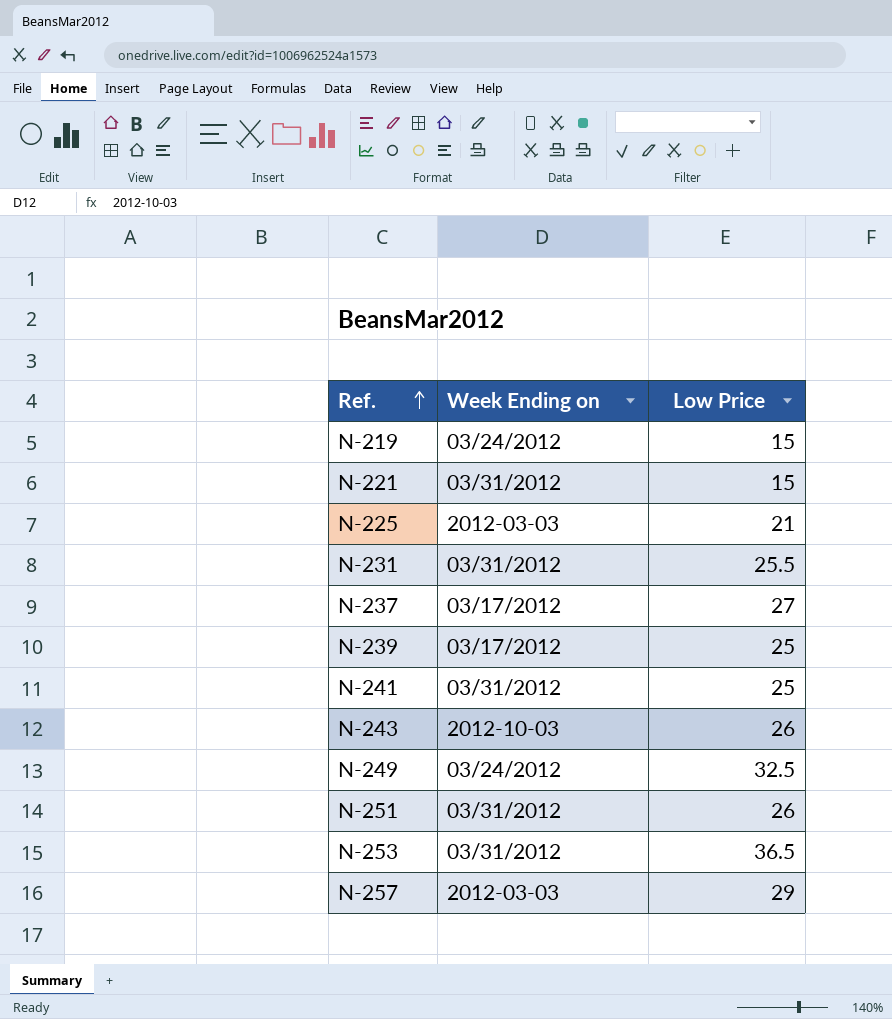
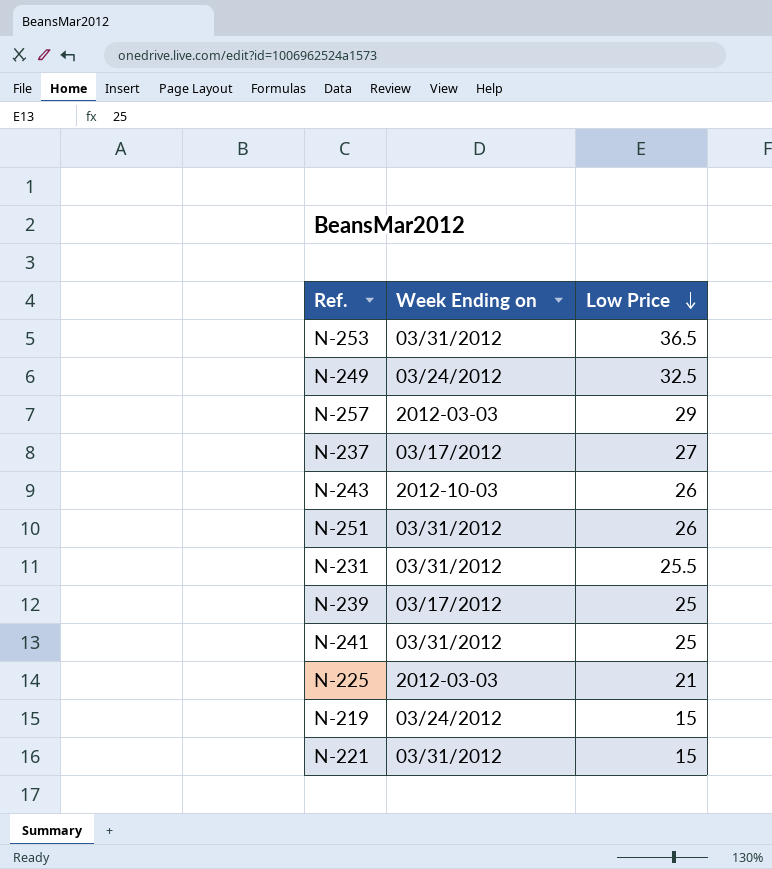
row order: Ref. ascending -> Low Price descending

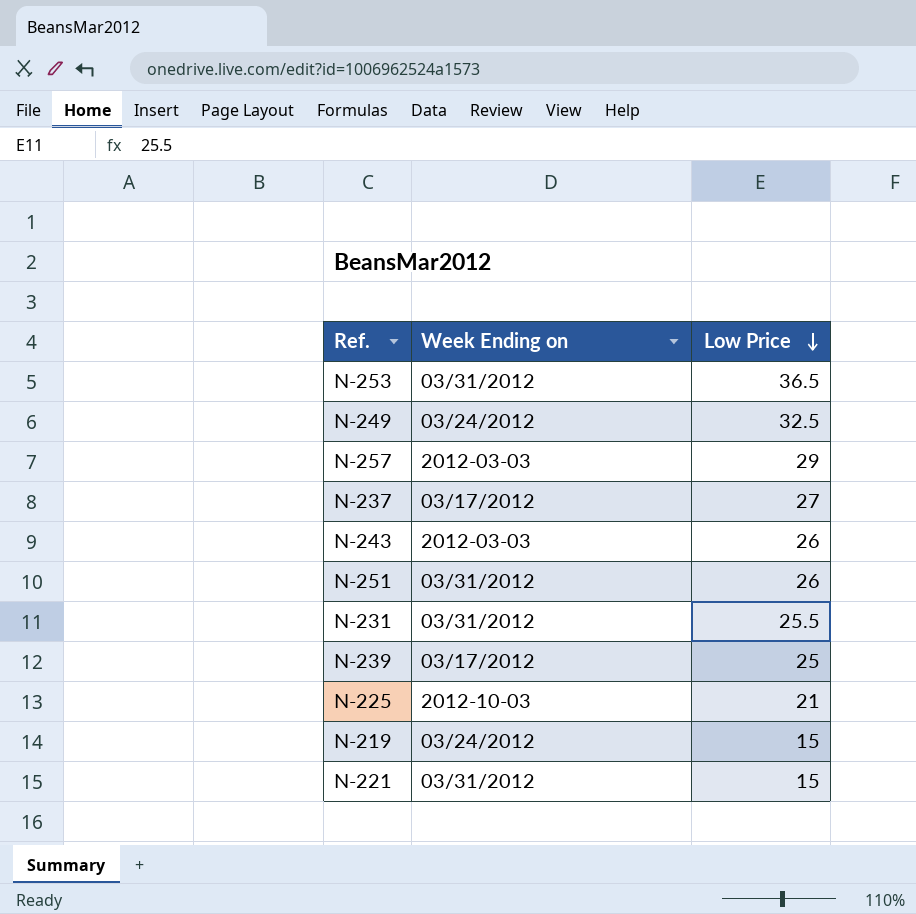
row N-241: 03/31/2012 | 25 -> none
N-243 | Week Ending on: 2012-10-03 -> 2012-03-03
N-225 | Week Ending on: 2012-03-03 -> 2012-10-03

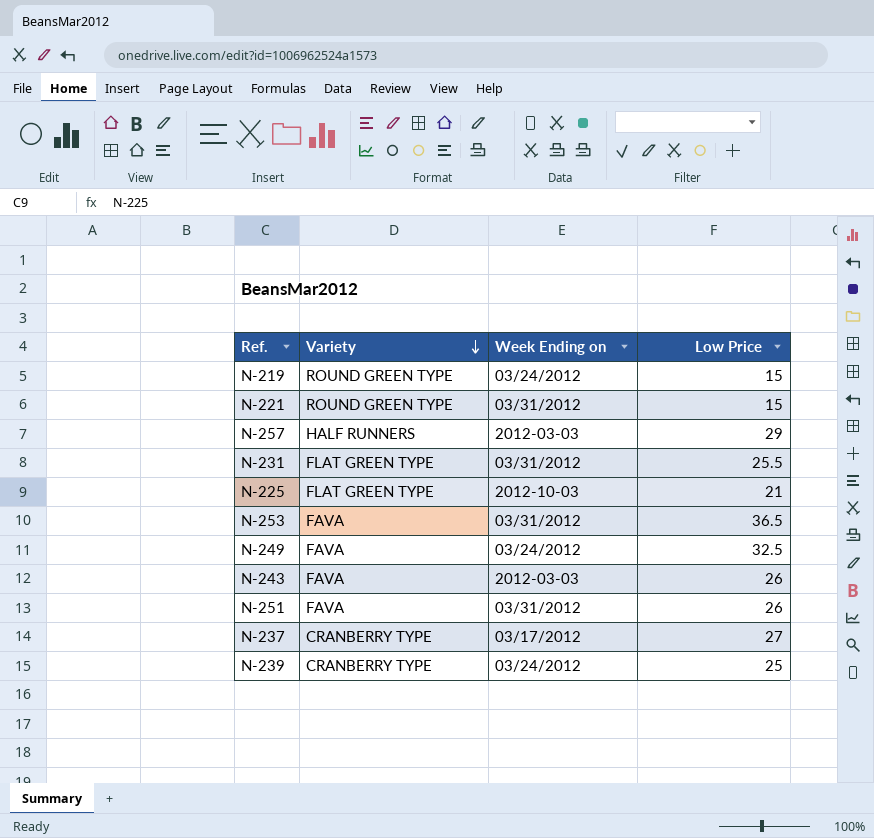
row order: Low Price descending -> Variety descending
column Variety | position: none -> 2
N-239 | Week Ending on: 03/17/2012 -> 03/24/2012

